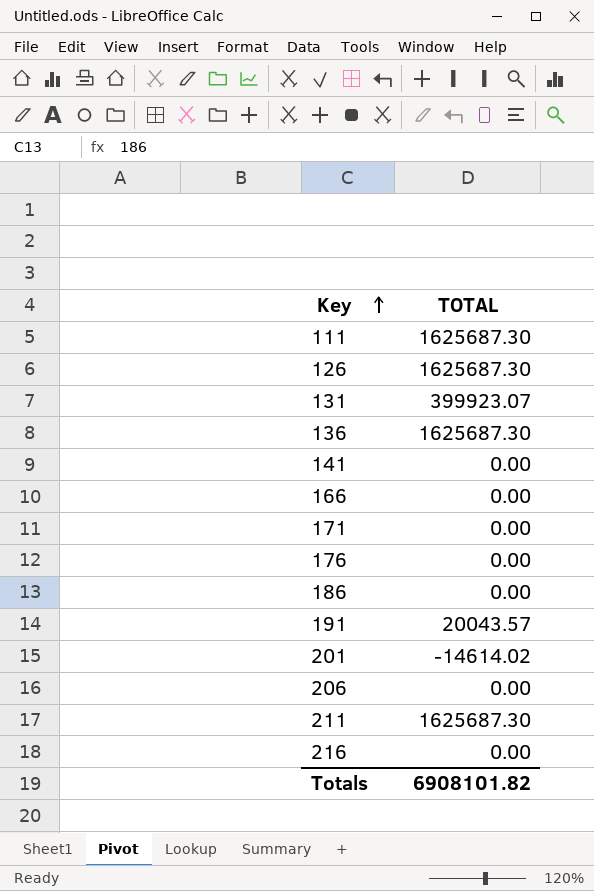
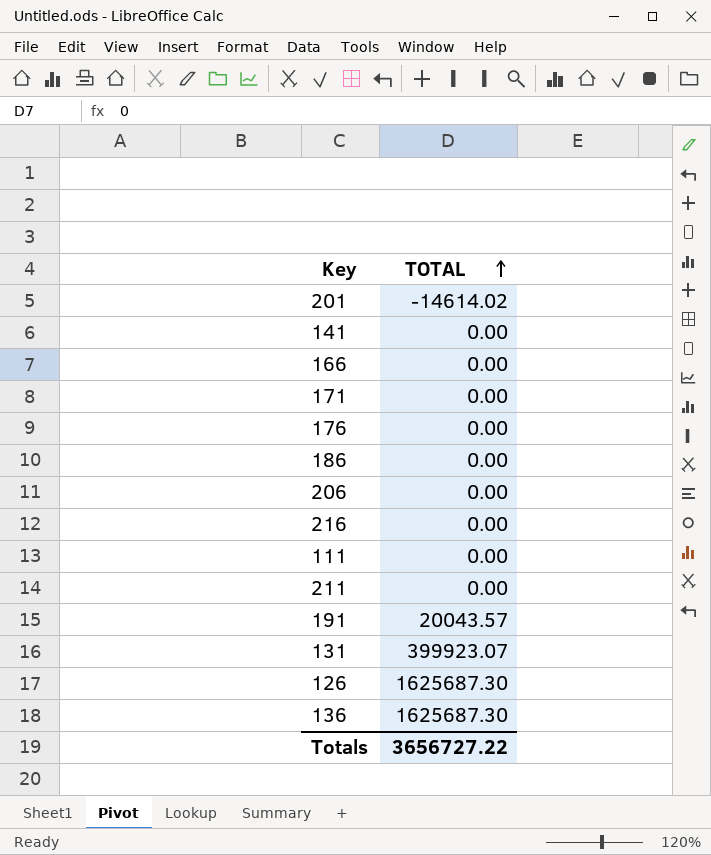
row order: Key ascending -> TOTAL ascending
111 | TOTAL: 1625687.30 -> 0.00
211 | TOTAL: 1625687.30 -> 0.00
Totals | TOTAL: 6908101.82 -> 3656727.22

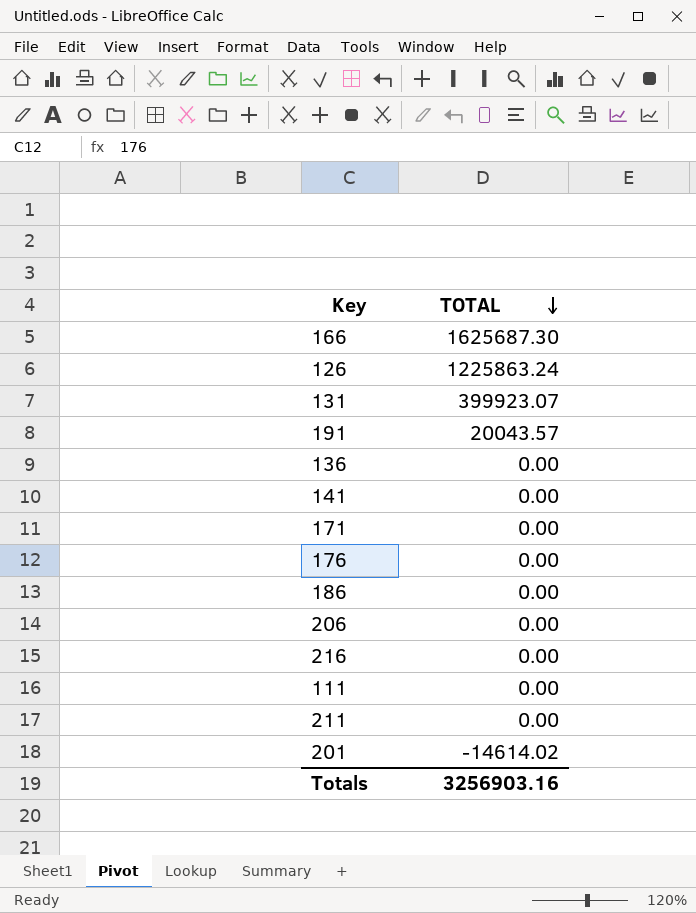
row order: TOTAL ascending -> TOTAL descending
166 | TOTAL: 0.00 -> 1625687.30
126 | TOTAL: 1625687.30 -> 1225863.24
136 | TOTAL: 1625687.30 -> 0.00
Totals | TOTAL: 3656727.22 -> 3256903.16

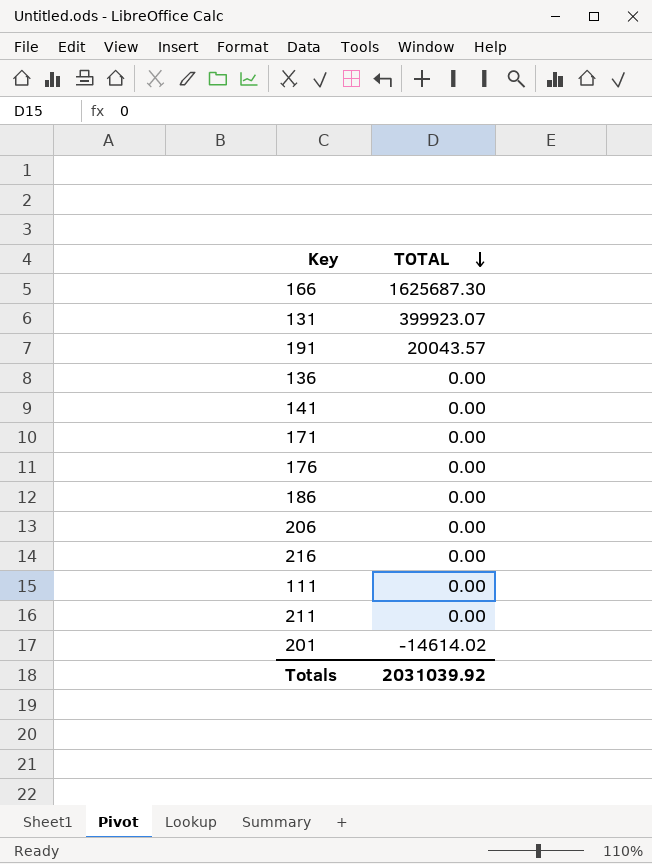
row 126: 1225863.24 -> none
Totals | TOTAL: 3256903.16 -> 2031039.92

